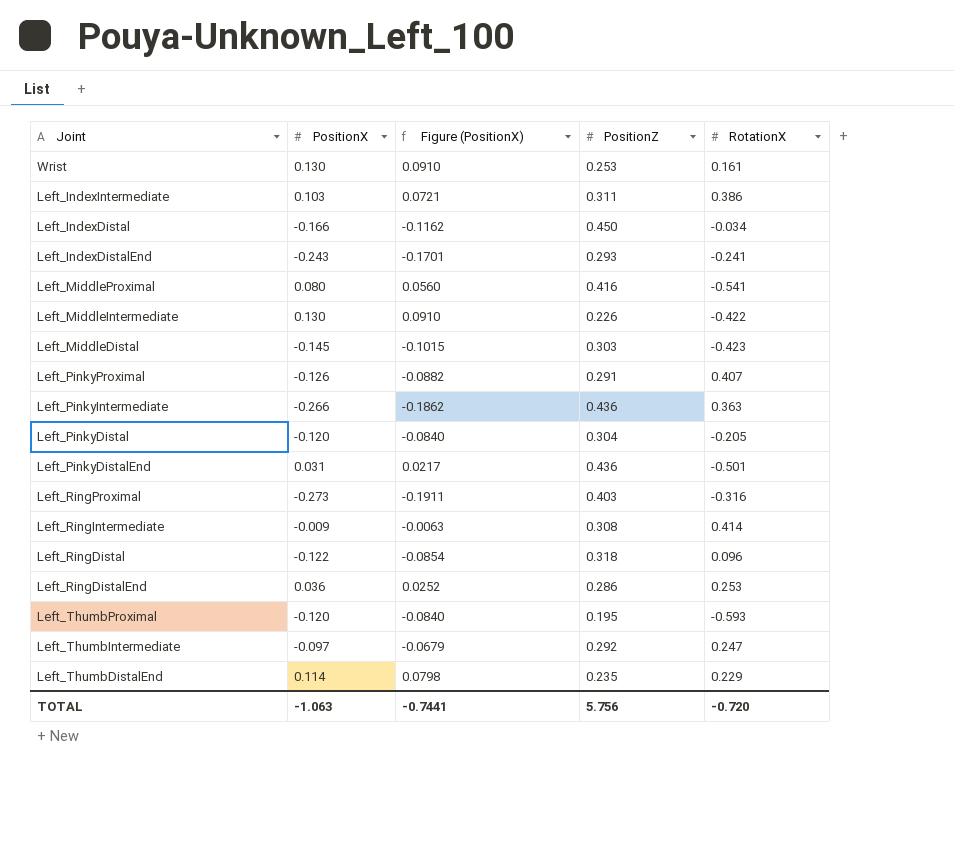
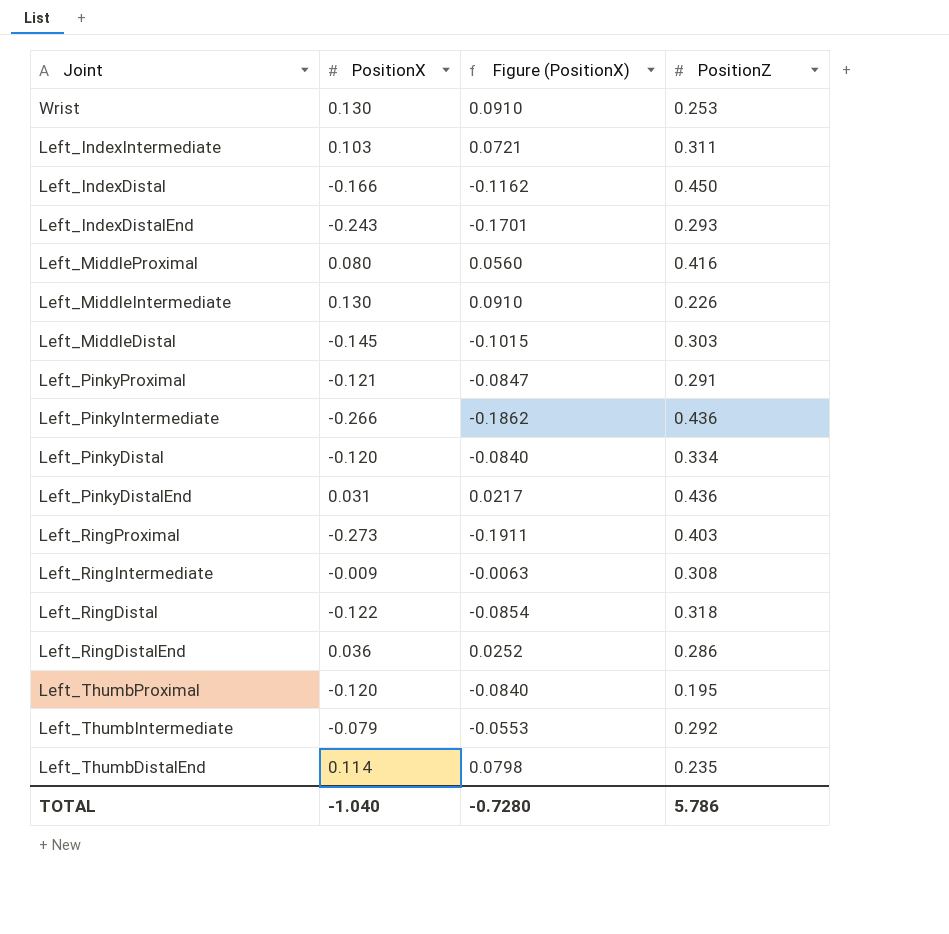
column RotationX | position: 5 -> none
Left_PinkyProximal | PositionX: -0.126 -> -0.121
Left_PinkyProximal | Figure (PositionX): -0.0882 -> -0.0847
Left_PinkyDistal | PositionZ: 0.304 -> 0.334
Left_ThumbIntermediate | PositionX: -0.097 -> -0.079
Left_ThumbIntermediate | Figure (PositionX): -0.0679 -> -0.0553
TOTAL | PositionX: -1.063 -> -1.040
TOTAL | Figure (PositionX): -0.7441 -> -0.7280
TOTAL | PositionZ: 5.756 -> 5.786

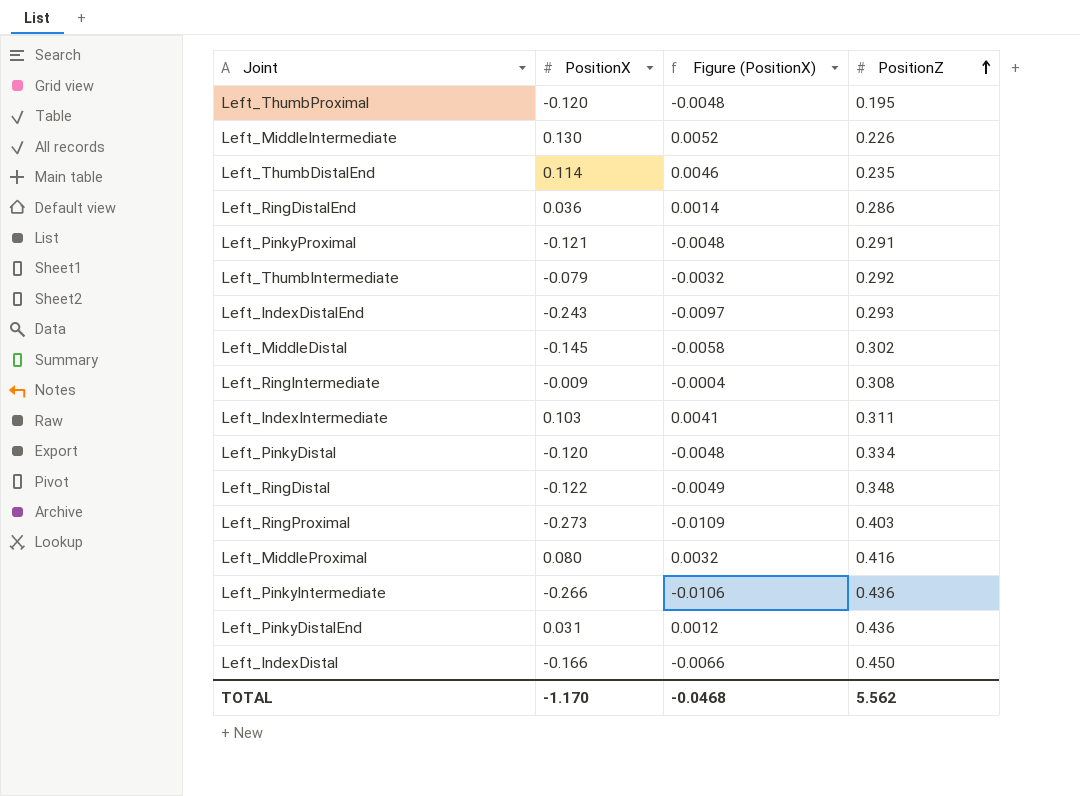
row order: none -> PositionZ ascending
column Figure (PositionX) | formula: [PositionX] * 0.7 -> [PositionX] * 0.04
row Wrist: 0.130 | 0.0910 | 0.253 -> none
Left_MiddleDistal | PositionZ: 0.303 -> 0.302
Left_RingDistal | PositionZ: 0.318 -> 0.348
TOTAL | PositionX: -1.040 -> -1.170
TOTAL | Figure (PositionX): -0.7280 -> -0.0468
TOTAL | PositionZ: 5.786 -> 5.562

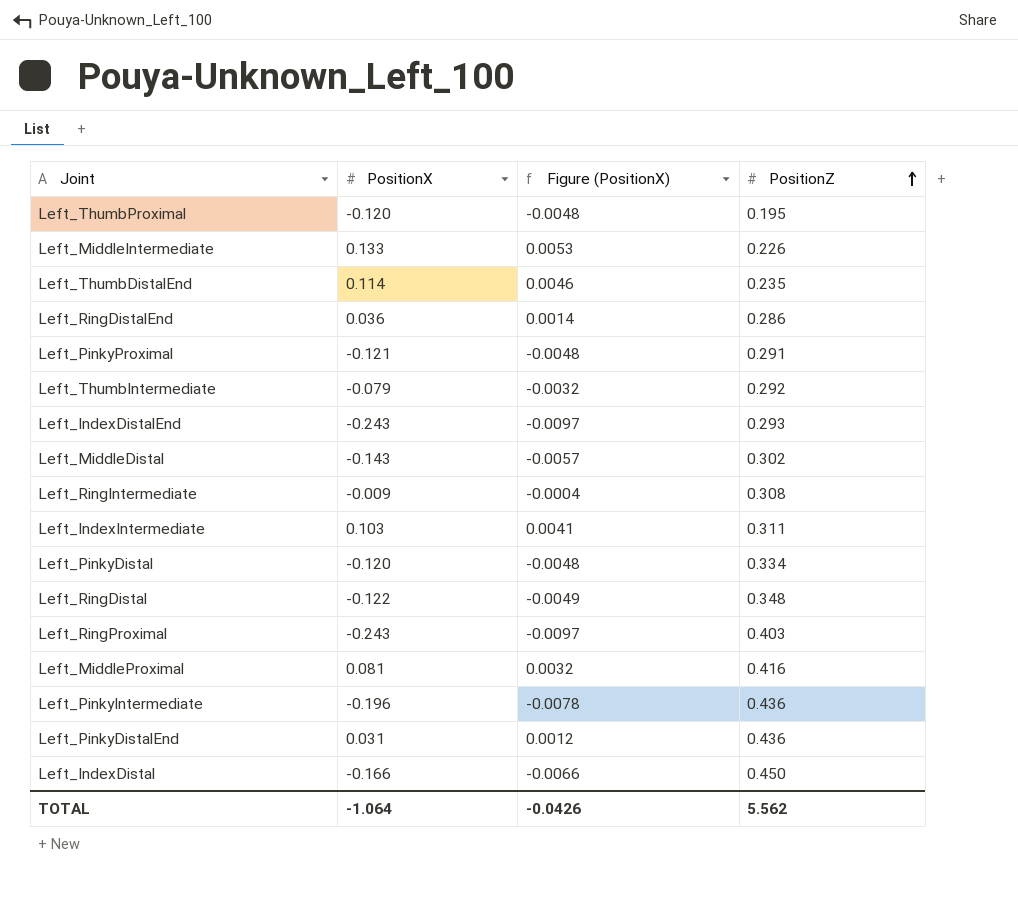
Left_MiddleIntermediate | PositionX: 0.130 -> 0.133
Left_MiddleIntermediate | Figure (PositionX): 0.0052 -> 0.0053
Left_MiddleDistal | PositionX: -0.145 -> -0.143
Left_MiddleDistal | Figure (PositionX): -0.0058 -> -0.0057
Left_RingProximal | PositionX: -0.273 -> -0.243
Left_RingProximal | Figure (PositionX): -0.0109 -> -0.0097
Left_MiddleProximal | PositionX: 0.080 -> 0.081
Left_PinkyIntermediate | PositionX: -0.266 -> -0.196
Left_PinkyIntermediate | Figure (PositionX): -0.0106 -> -0.0078
TOTAL | PositionX: -1.170 -> -1.064
TOTAL | Figure (PositionX): -0.0468 -> -0.0426

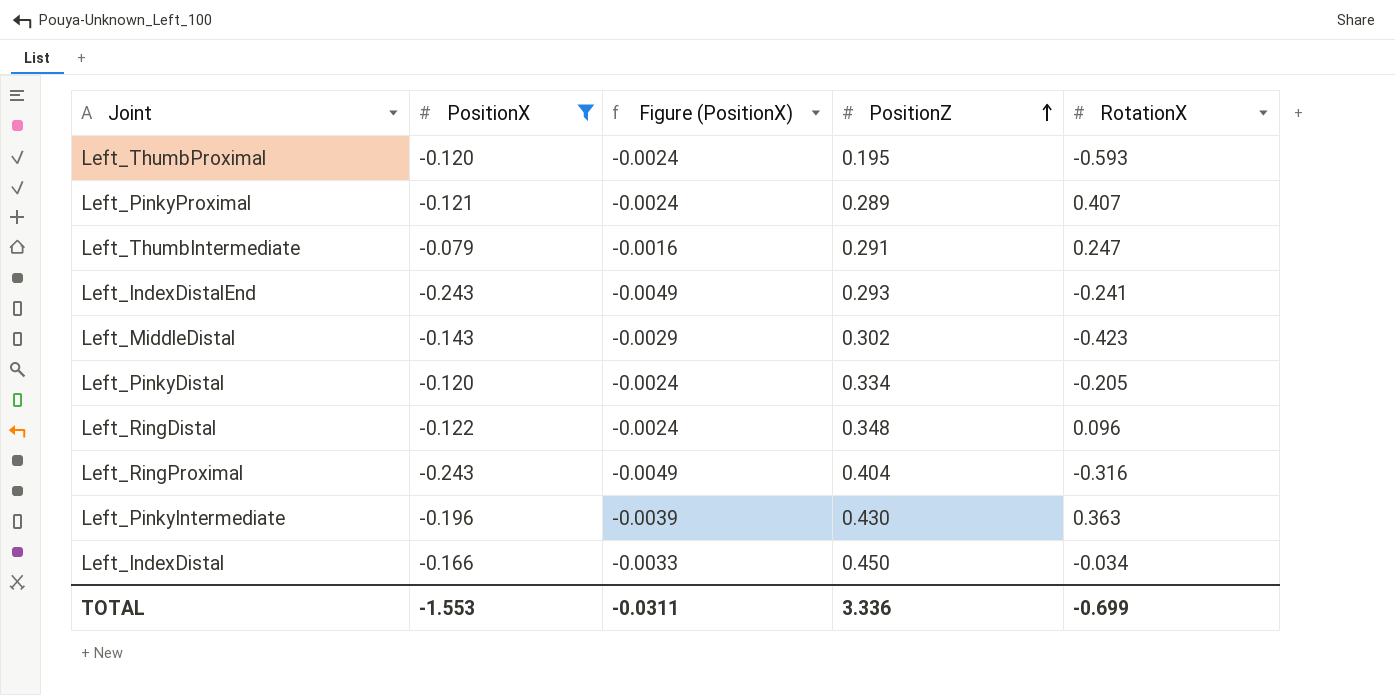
filter: none -> PositionX <= -0.079
column Figure (PositionX) | formula: [PositionX] * 0.04 -> [PositionX] * 0.02
column RotationX | position: none -> 5
Left_PinkyProximal | PositionZ: 0.291 -> 0.289
Left_ThumbIntermediate | PositionZ: 0.292 -> 0.291
Left_RingProximal | PositionZ: 0.403 -> 0.404
Left_PinkyIntermediate | PositionZ: 0.436 -> 0.430
TOTAL | PositionX: -1.064 -> -1.553
TOTAL | Figure (PositionX): -0.0426 -> -0.0311
TOTAL | PositionZ: 5.562 -> 3.336

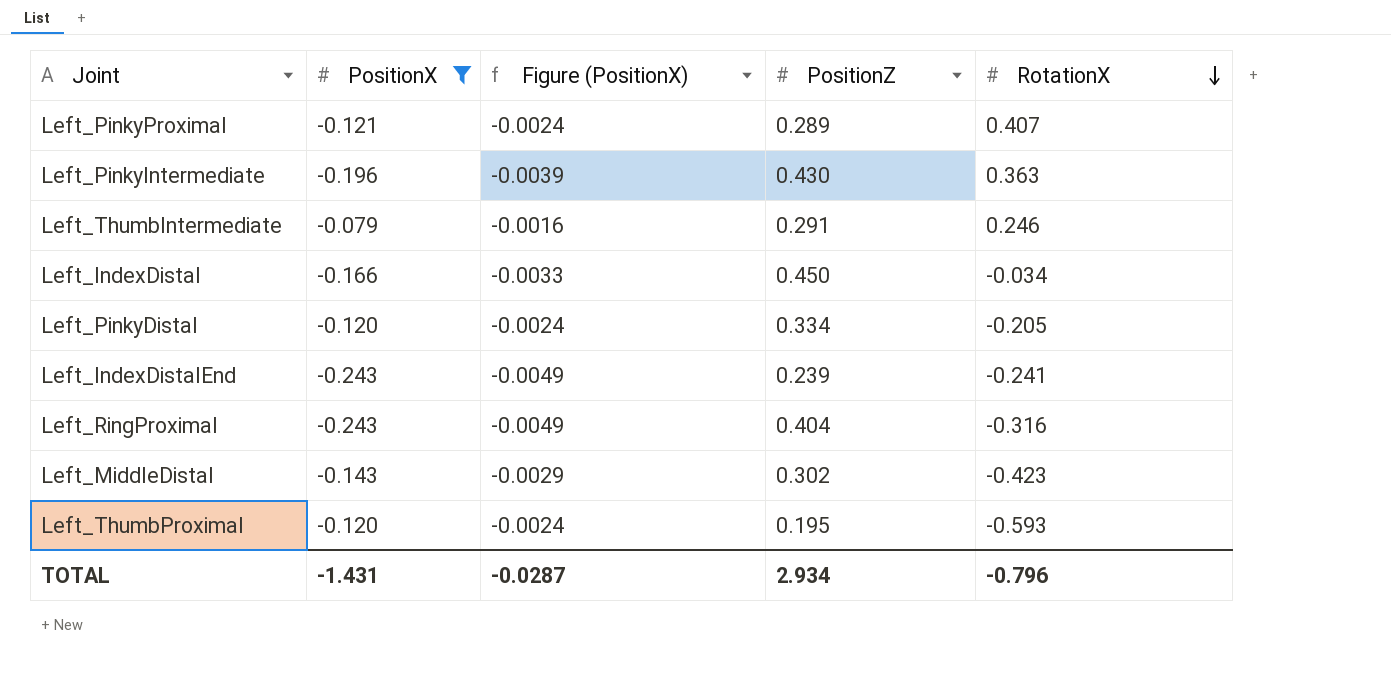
row order: PositionZ ascending -> RotationX descending
row Left_RingDistal: -0.122 | -0.0024 | 0.348 | 0.096 -> none
Left_ThumbIntermediate | RotationX: 0.247 -> 0.246
Left_IndexDistalEnd | PositionZ: 0.293 -> 0.239
TOTAL | PositionX: -1.553 -> -1.431
TOTAL | Figure (PositionX): -0.0311 -> -0.0287
TOTAL | PositionZ: 3.336 -> 2.934
TOTAL | RotationX: -0.699 -> -0.796

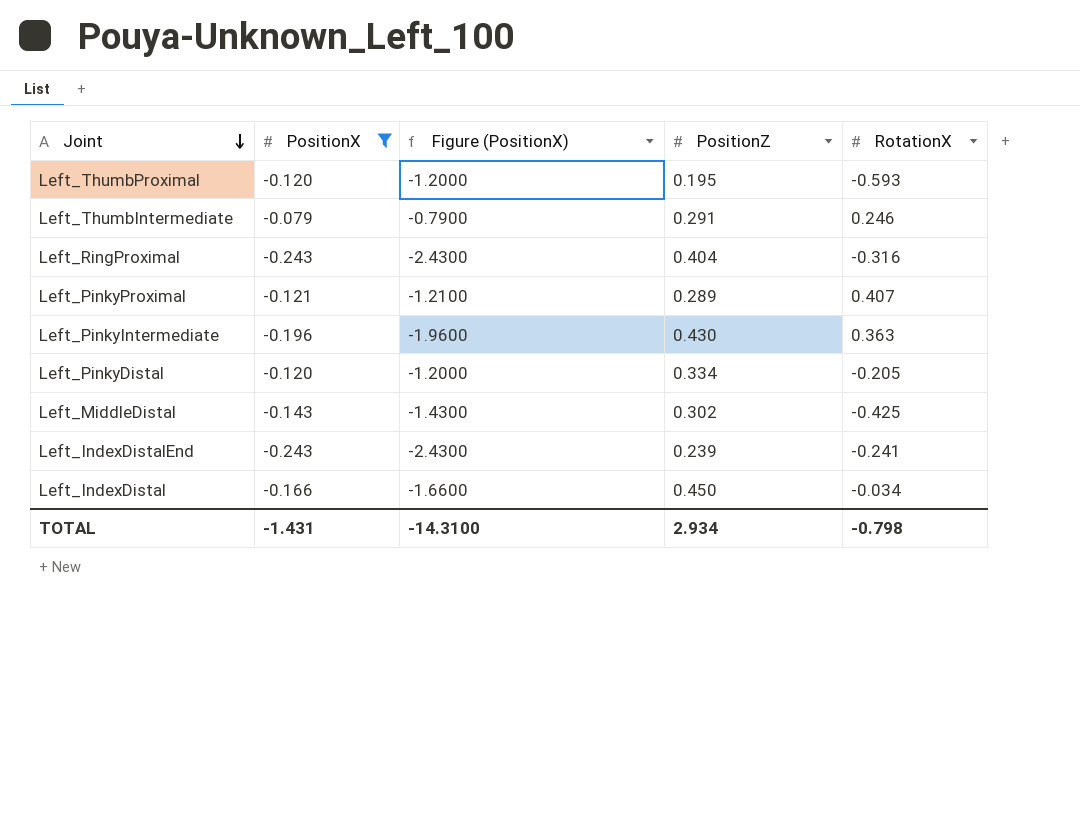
row order: RotationX descending -> Joint descending
column Figure (PositionX) | formula: [PositionX] * 0.02 -> [PositionX] * 10
Left_MiddleDistal | RotationX: -0.423 -> -0.425
TOTAL | Figure (PositionX): -0.0287 -> -14.3100
TOTAL | RotationX: -0.796 -> -0.798

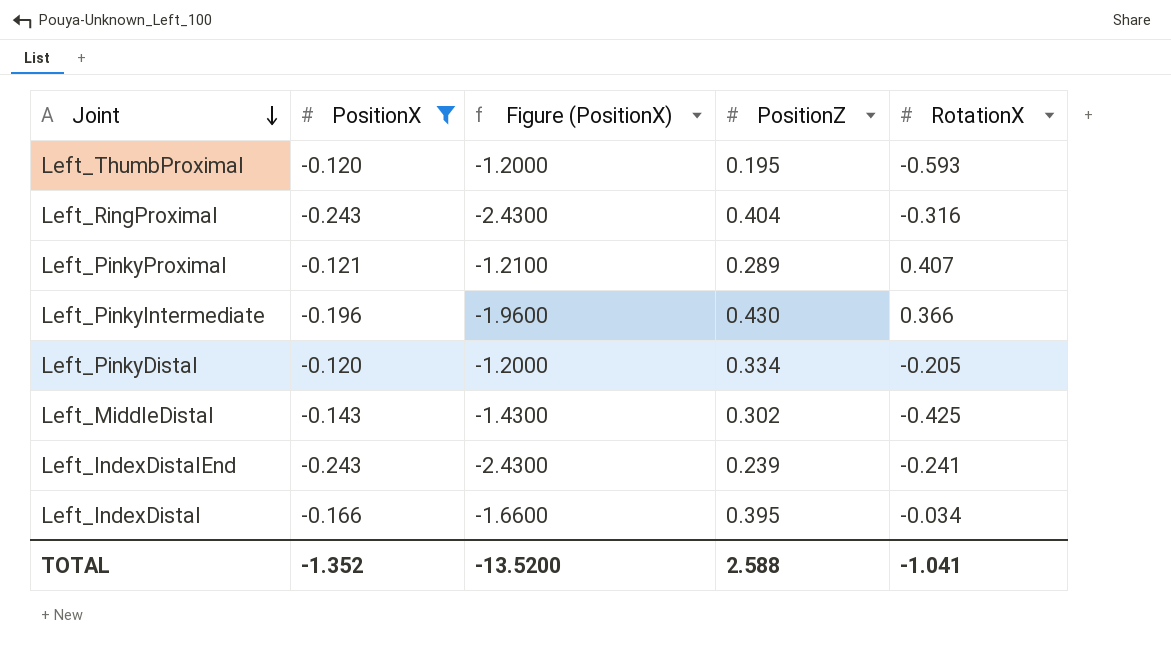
row Left_ThumbIntermediate: -0.079 | -0.7900 | 0.291 | 0.246 -> none
Left_PinkyIntermediate | RotationX: 0.363 -> 0.366
Left_IndexDistal | PositionZ: 0.450 -> 0.395
TOTAL | PositionX: -1.431 -> -1.352
TOTAL | Figure (PositionX): -14.3100 -> -13.5200
TOTAL | PositionZ: 2.934 -> 2.588
TOTAL | RotationX: -0.798 -> -1.041

